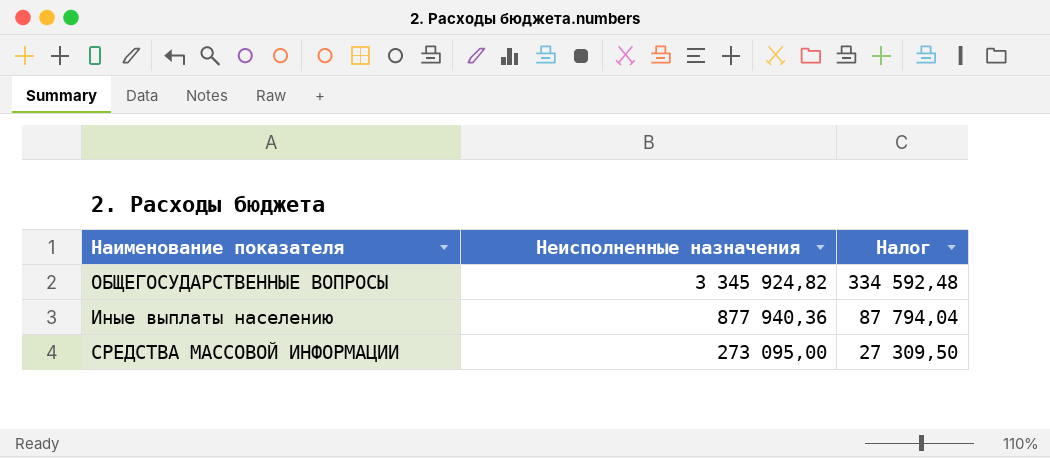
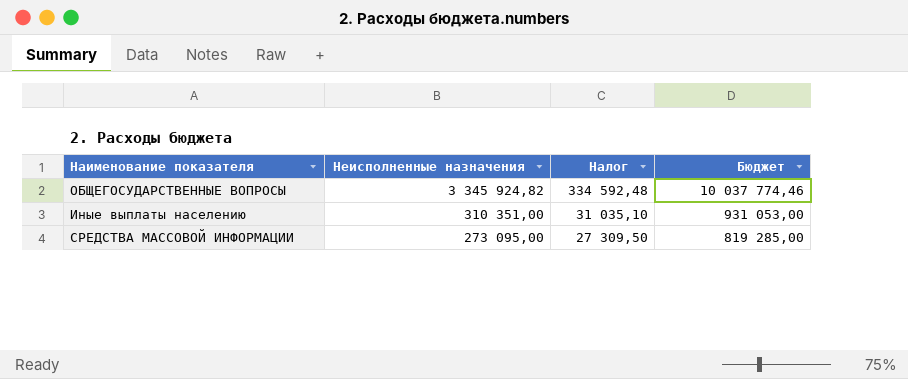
column Бюджет | formula: none -> [Неисполненные назначения] * 3
Иные выплаты населению | Неисполненные назначения: 877 940,36 -> 310 351,00
Иные выплаты населению | Налог: 87 794,04 -> 31 035,10

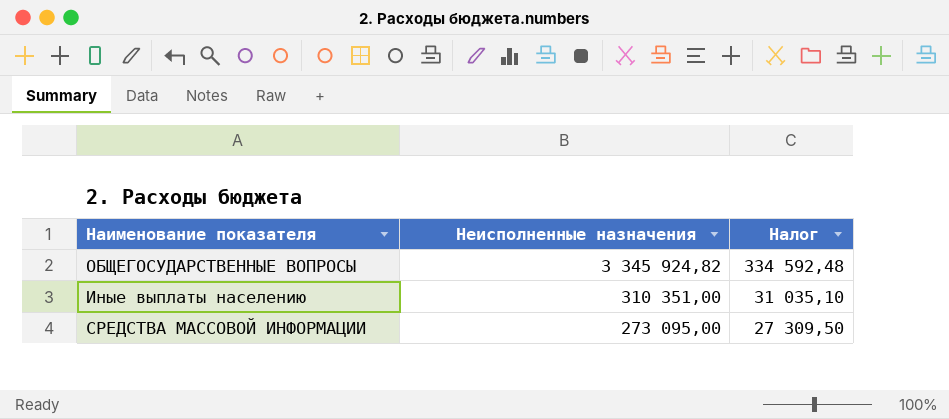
column Бюджет | formula: [Неисполненные назначения] * 3 -> none

